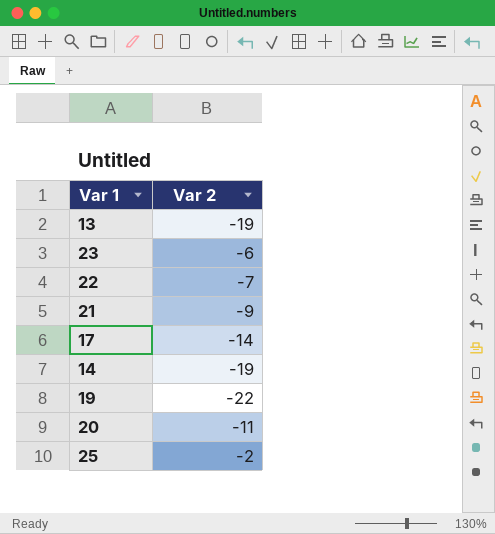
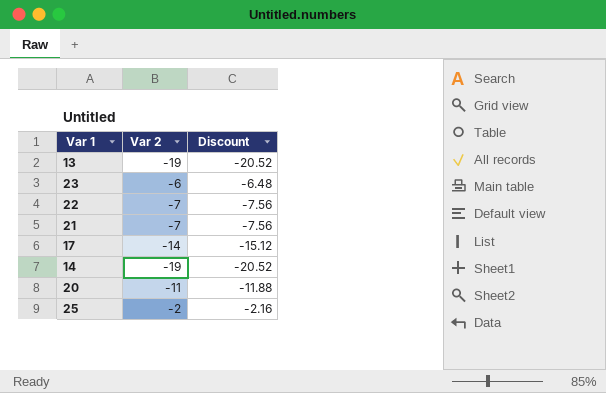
column Discount | formula: none -> [Var 2] * 1.08
row 19: -22 -> none
21 | Var 2: -9 -> -7

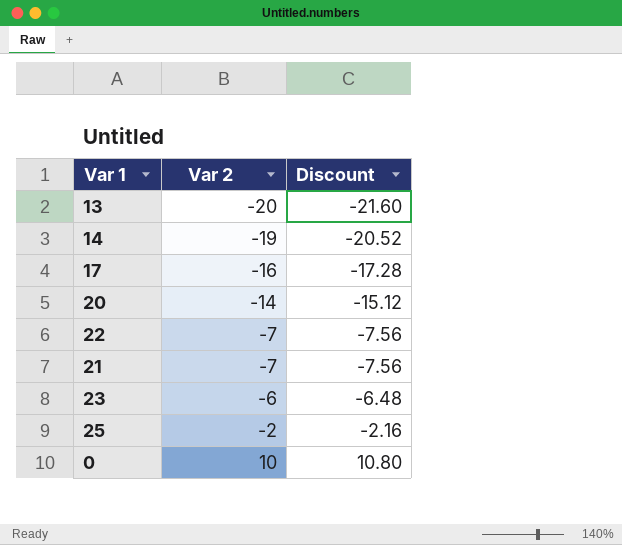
row order: none -> Var 2 ascending
13 | Var 2: -19 -> -20
13 | Discount: -20.52 -> -21.60
17 | Var 2: -14 -> -16
17 | Discount: -15.12 -> -17.28
20 | Var 2: -11 -> -14
20 | Discount: -11.88 -> -15.12
row 0: none -> 10 | 10.80

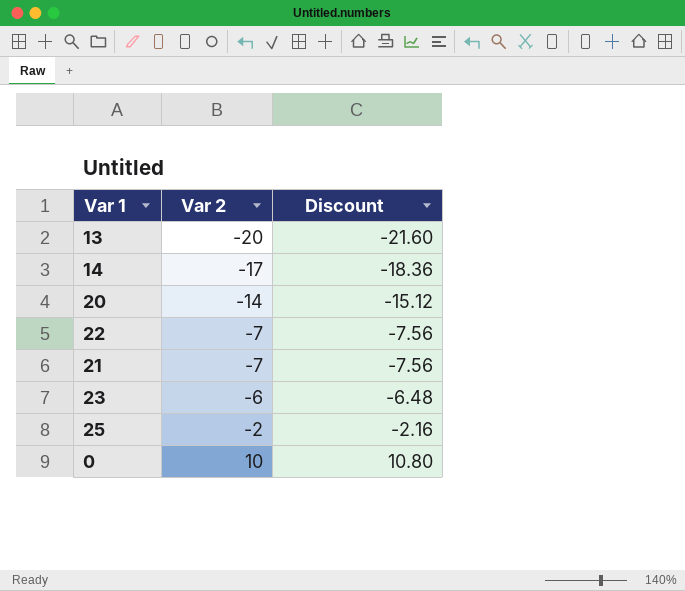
row 17: -16 | -17.28 -> none
14 | Var 2: -19 -> -17
14 | Discount: -20.52 -> -18.36

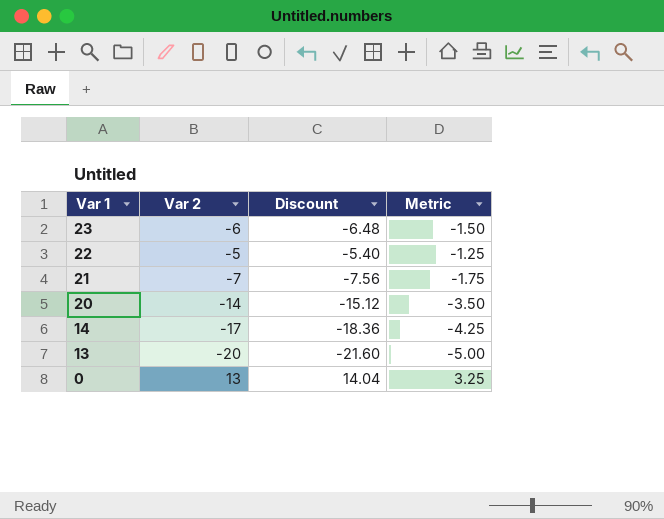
row order: Var 2 ascending -> Var 1 descending
column Metric | formula: none -> [Var 2] * 0.25
row 25: -2 | -2.16 -> none
22 | Var 2: -7 -> -5
22 | Discount: -7.56 -> -5.40
0 | Var 2: 10 -> 13
0 | Discount: 10.80 -> 14.04

